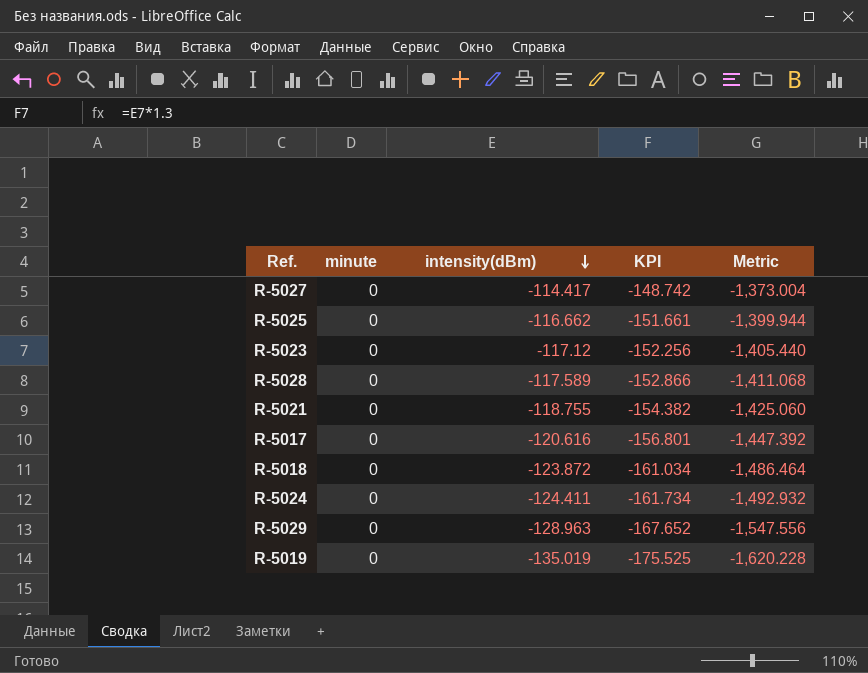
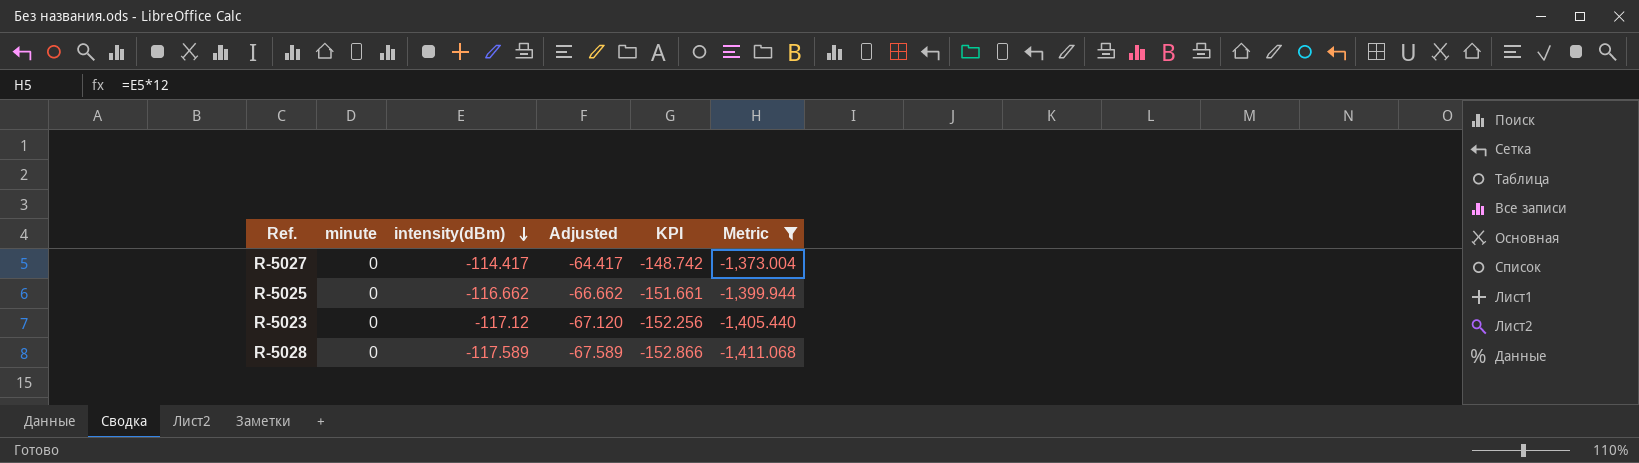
filter: none -> Metric >= -1,411.068
column Adjusted | formula: none -> [intensity(dBm)] + 50

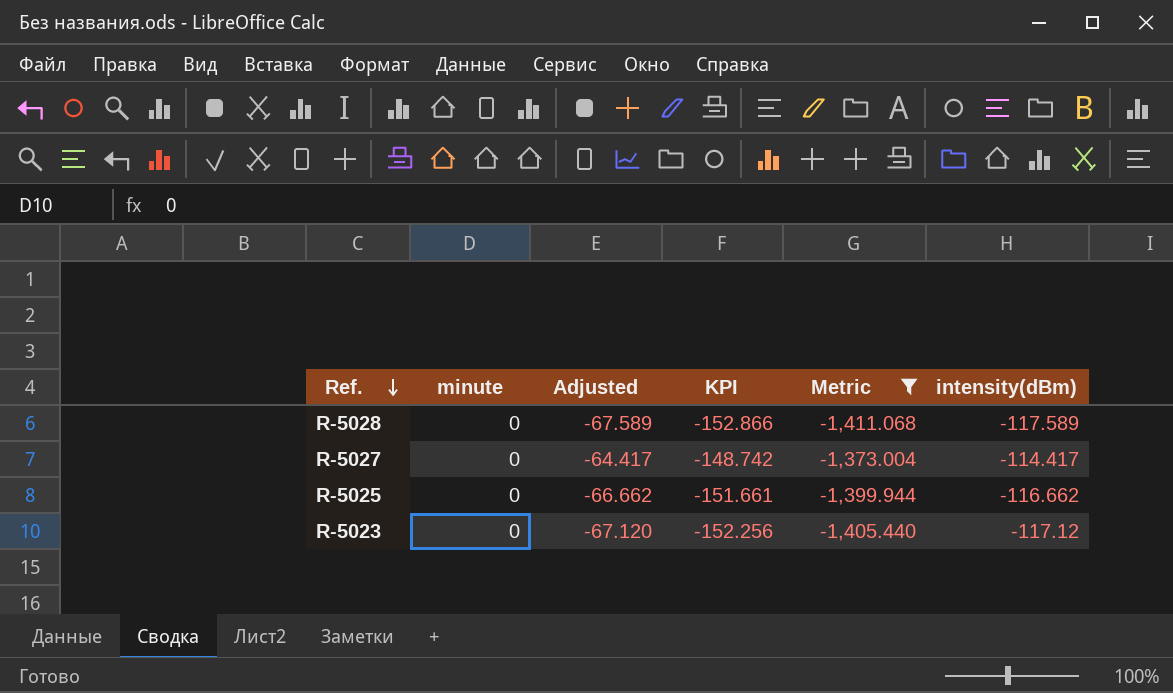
row order: intensity(dBm) descending -> Ref. descending
column intensity(dBm) | position: 3 -> 6

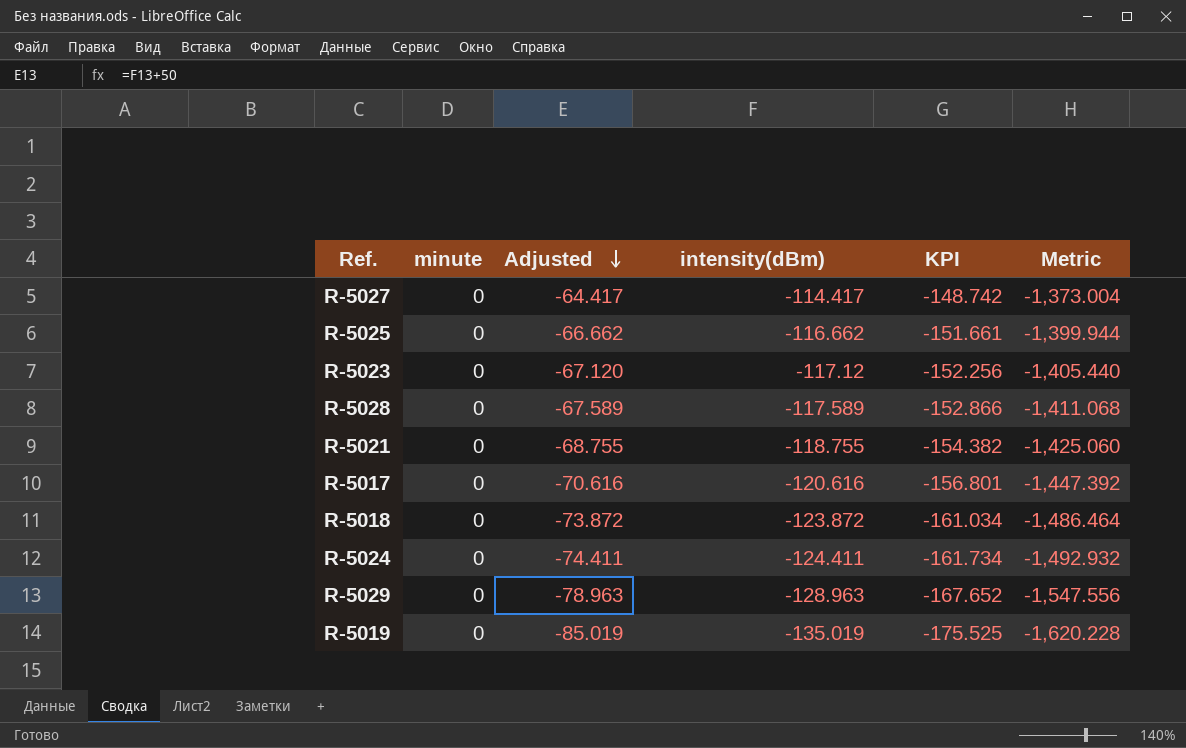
filter: Metric >= -1,411.068 -> none
row order: Ref. descending -> Adjusted descending
column intensity(dBm) | position: 6 -> 4

